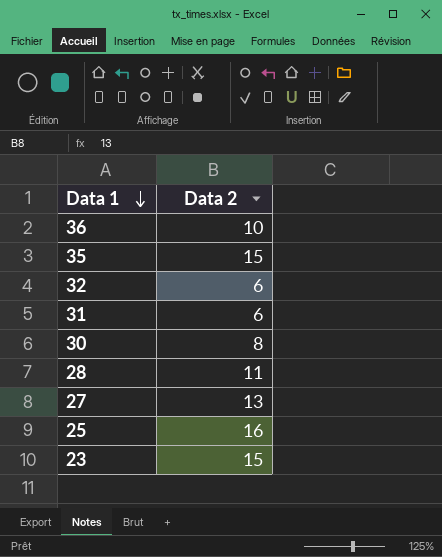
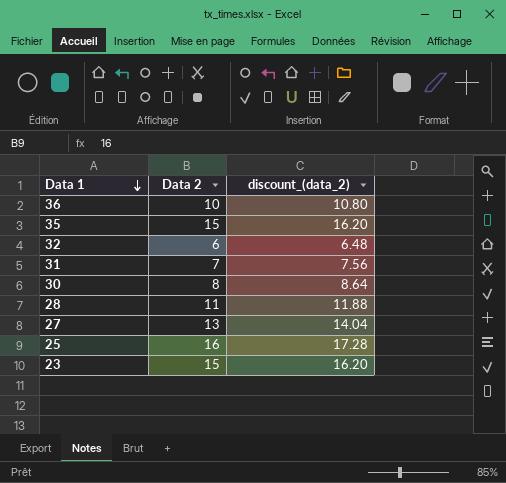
column discount_(data_2) | formula: none -> [Data 2] * 1.08
31 | Data 2: 6 -> 7

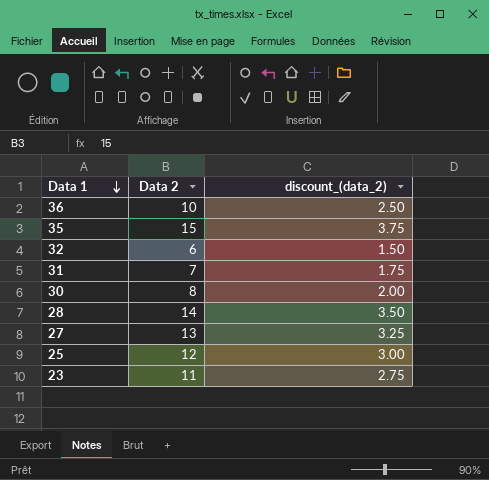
column discount_(data_2) | formula: [Data 2] * 1.08 -> [Data 2] * 0.25
28 | Data 2: 11 -> 14
25 | Data 2: 16 -> 12
23 | Data 2: 15 -> 11

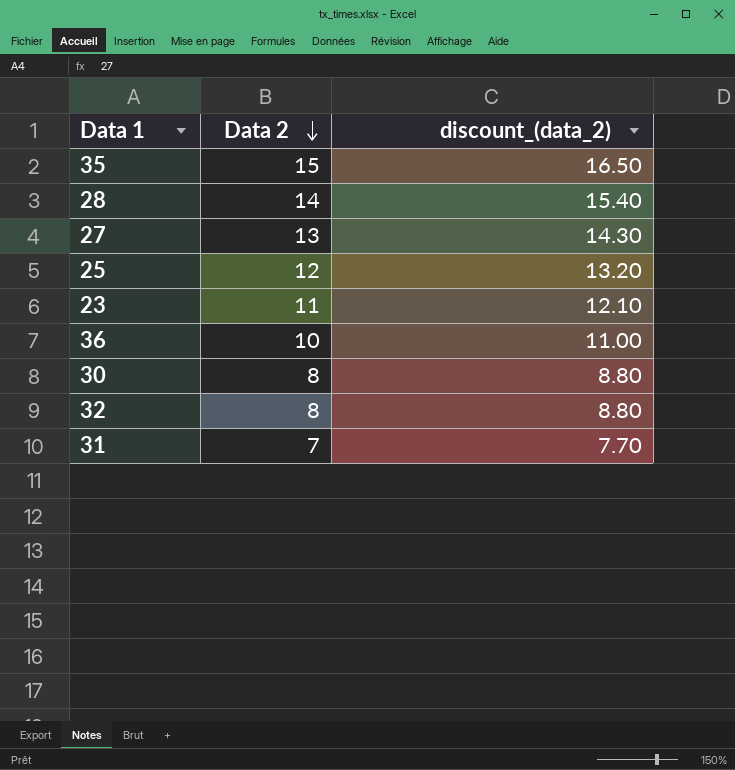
row order: Data 1 descending -> Data 2 descending
column discount_(data_2) | formula: [Data 2] * 0.25 -> [Data 2] * 1.1
32 | Data 2: 6 -> 8

